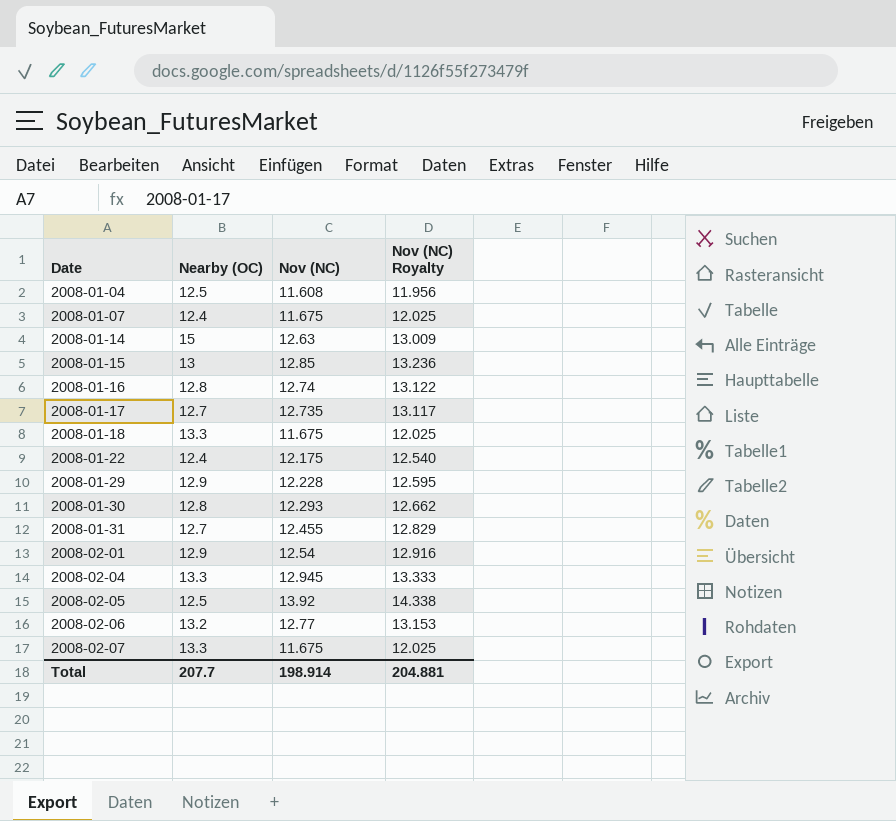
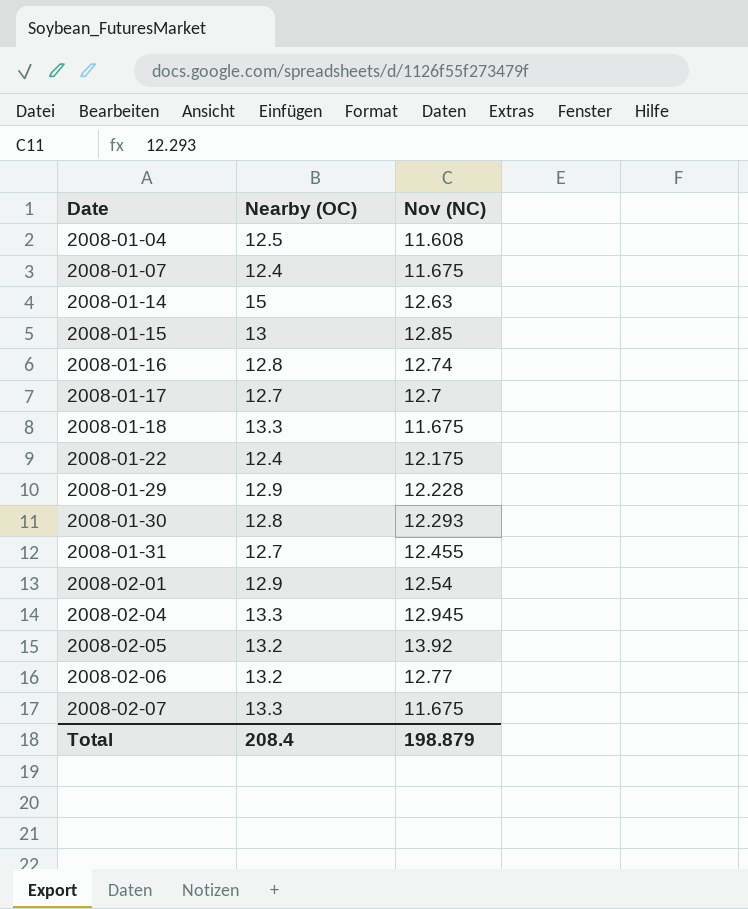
column Nov (NC) Royalty | formula: [Nov (NC)] * 1.03 -> none
2008-01-17 | Nov (NC): 12.735 -> 12.7
2008-02-05 | Nearby (OC): 12.5 -> 13.2
Total | Nearby (OC): 207.7 -> 208.4
Total | Nov (NC): 198.914 -> 198.879

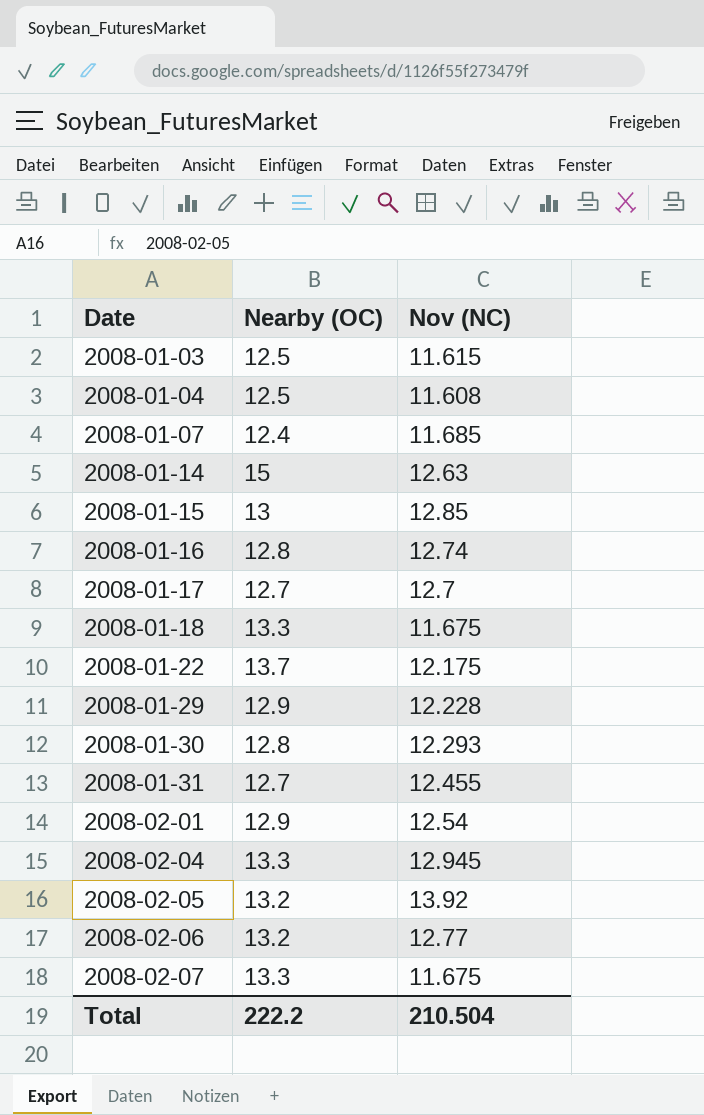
row 2008-01-03: none -> 12.5 | 11.615
2008-01-07 | Nov (NC): 11.675 -> 11.685
2008-01-22 | Nearby (OC): 12.4 -> 13.7
Total | Nearby (OC): 208.4 -> 222.2
Total | Nov (NC): 198.879 -> 210.504

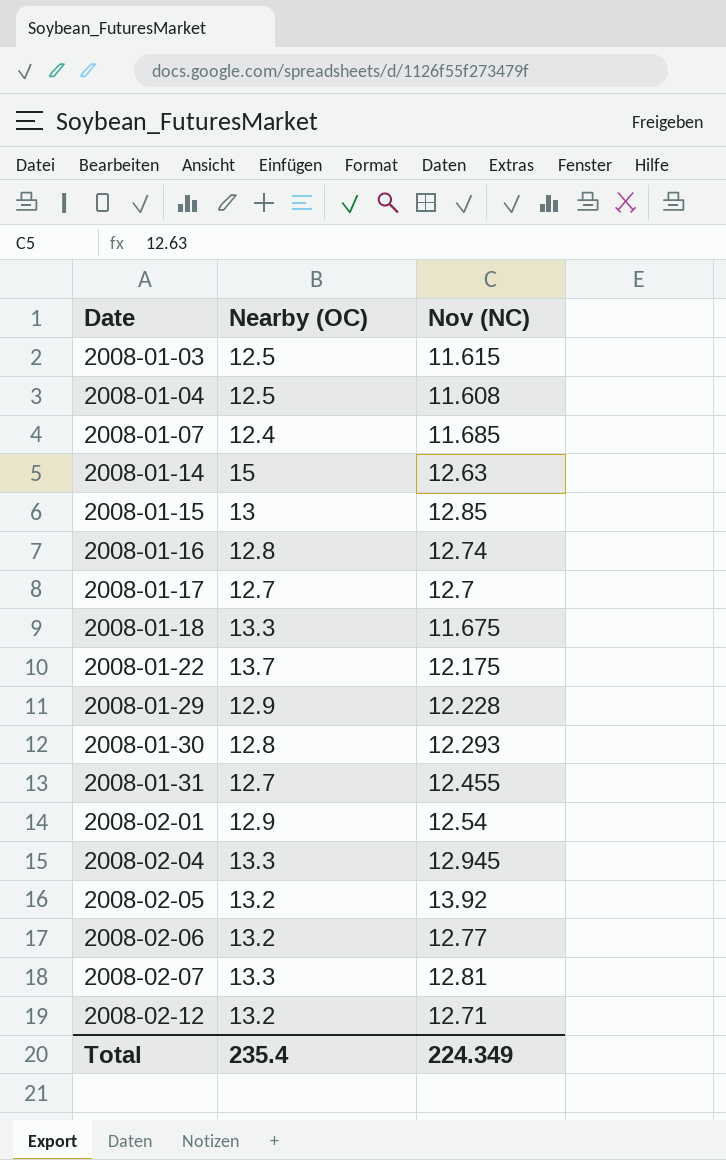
2008-02-07 | Nov (NC): 11.675 -> 12.81
row 2008-02-12: none -> 13.2 | 12.71
Total | Nearby (OC): 222.2 -> 235.4
Total | Nov (NC): 210.504 -> 224.349

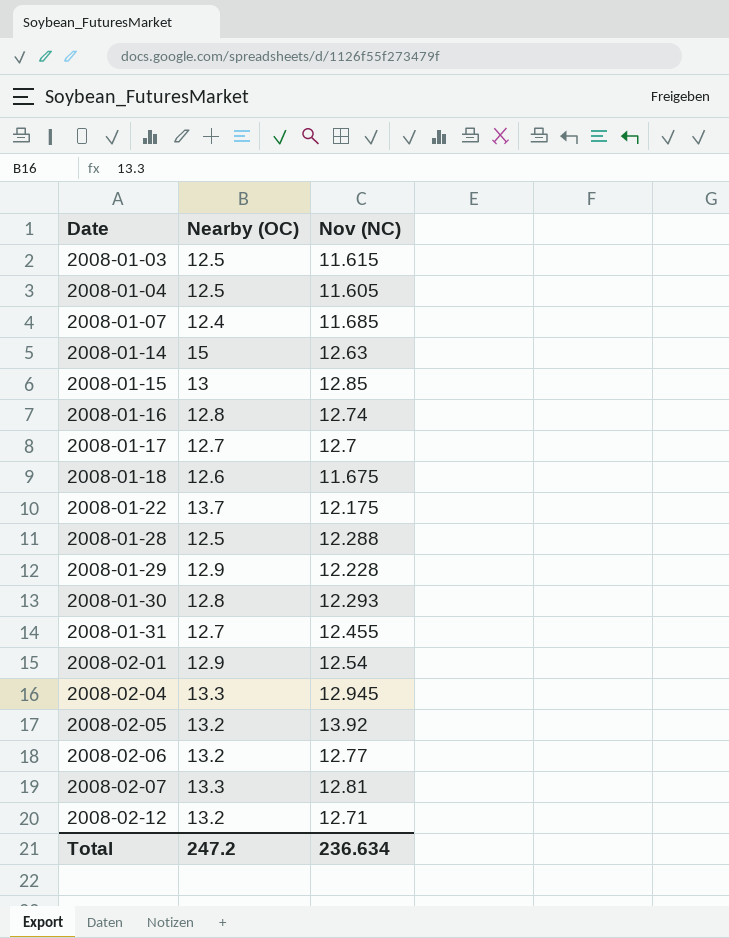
2008-01-04 | Nov (NC): 11.608 -> 11.605
2008-01-18 | Nearby (OC): 13.3 -> 12.6
row 2008-01-28: none -> 12.5 | 12.288
Total | Nearby (OC): 235.4 -> 247.2
Total | Nov (NC): 224.349 -> 236.634

